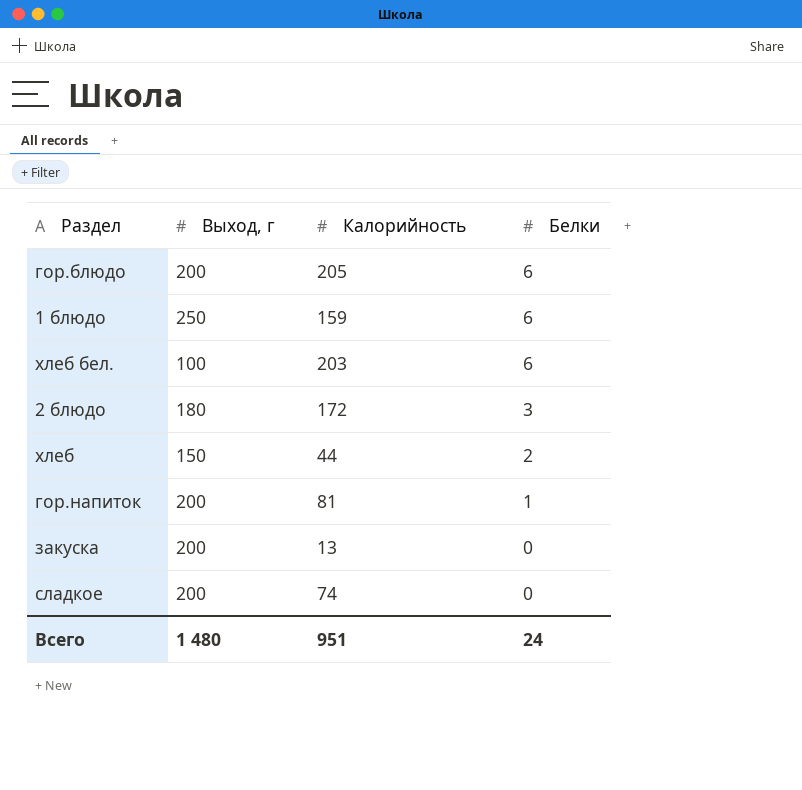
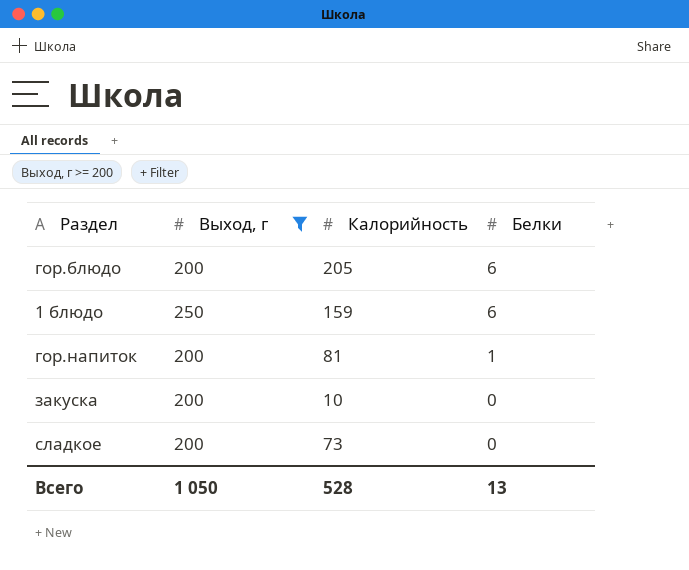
filter: none -> Выход, г >= 200
закуска | Калорийность: 13 -> 10
сладкое | Калорийность: 74 -> 73
Всего | Выход, г: 1 480 -> 1 050
Всего | Калорийность: 951 -> 528
Всего | Белки: 24 -> 13

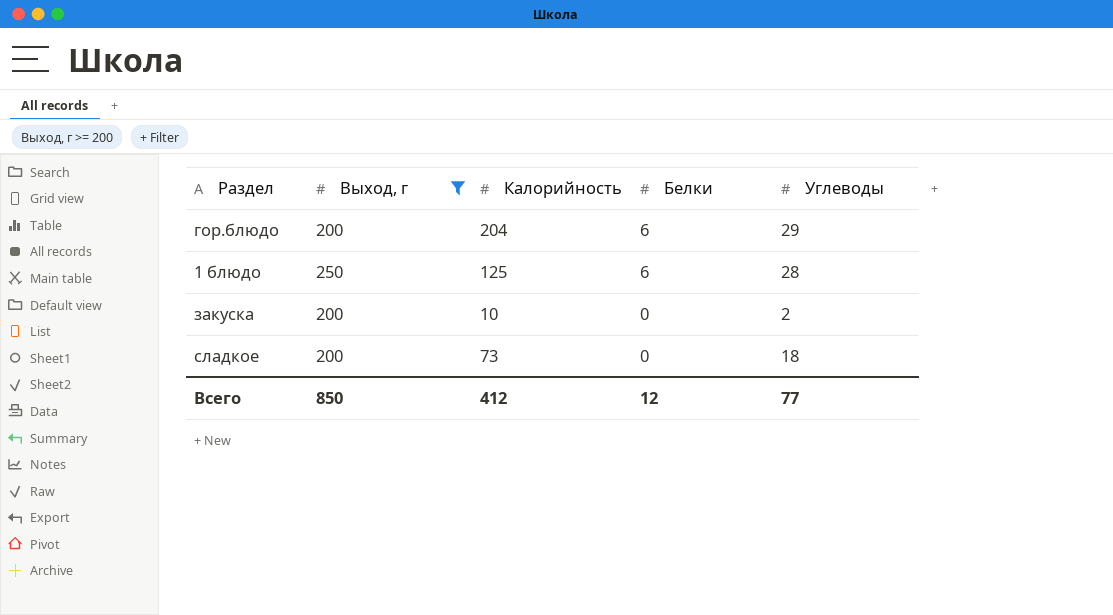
column Углеводы | position: none -> 5
row гор.напиток: 200 | 81 | 1 -> none
гор.блюдо | Калорийность: 205 -> 204
1 блюдо | Калорийность: 159 -> 125
Всего | Выход, г: 1 050 -> 850
Всего | Калорийность: 528 -> 412
Всего | Белки: 13 -> 12

